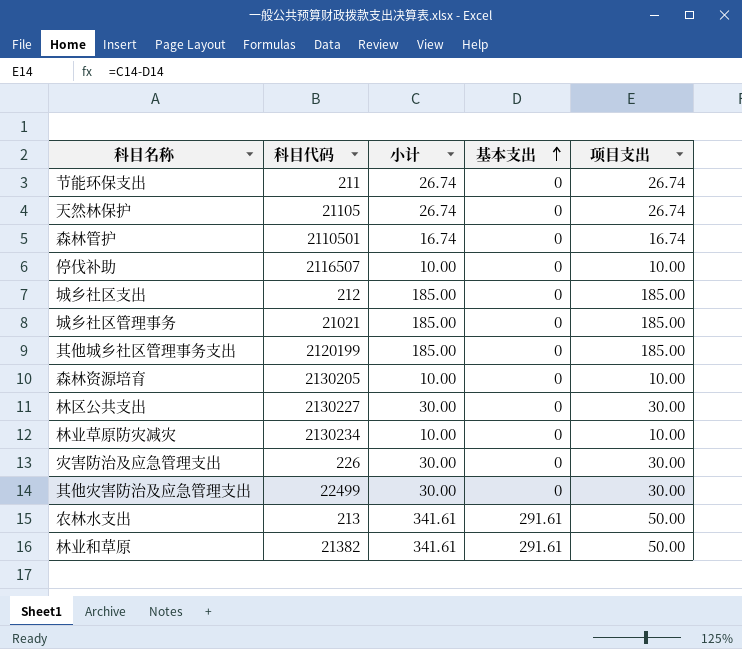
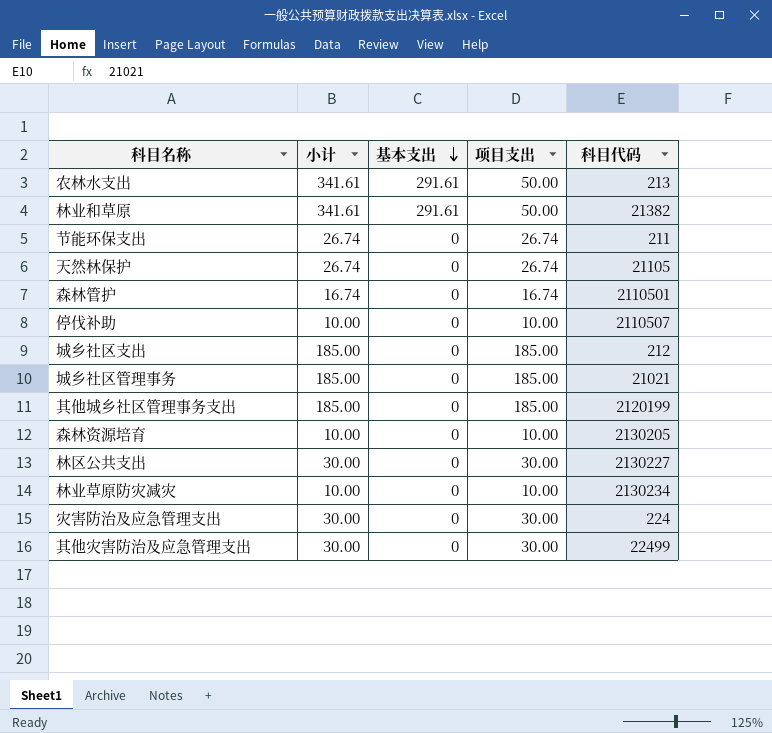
row order: 基本支出 ascending -> 基本支出 descending
column 科目代码 | position: 2 -> 5
停伐补助 | 科目代码: 2116507 -> 2110507
灾害防治及应急管理支出 | 科目代码: 226 -> 224

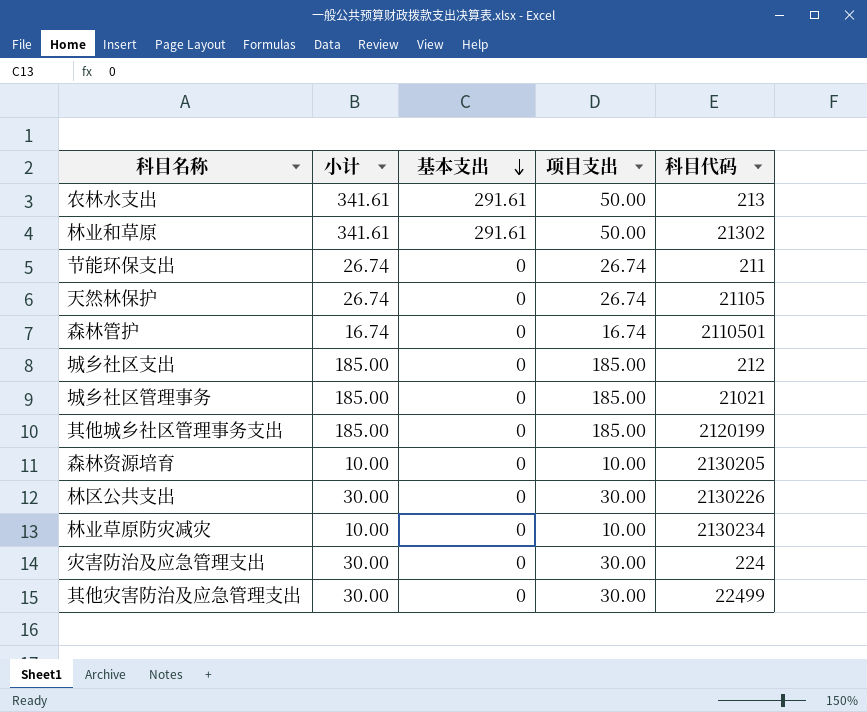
row 停伐补助: 10.00 | 0 | 10.00 | 2110507 -> none
林业和草原 | 科目代码: 21382 -> 21302
林区公共支出 | 科目代码: 2130227 -> 2130226

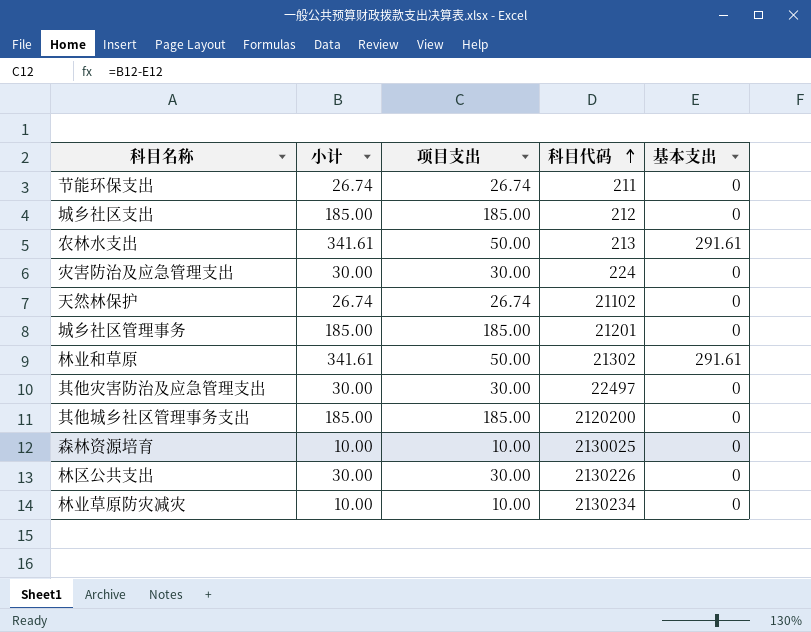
row order: 基本支出 descending -> 科目代码 ascending
column 基本支出 | position: 3 -> 5
row 森林管护: 16.74 | 0 | 16.74 | 2110501 -> none
天然林保护 | 科目代码: 21105 -> 21102
城乡社区管理事务 | 科目代码: 21021 -> 21201
其他灾害防治及应急管理支出 | 科目代码: 22499 -> 22497
其他城乡社区管理事务支出 | 科目代码: 2120199 -> 2120200
森林资源培育 | 科目代码: 2130205 -> 2130025

